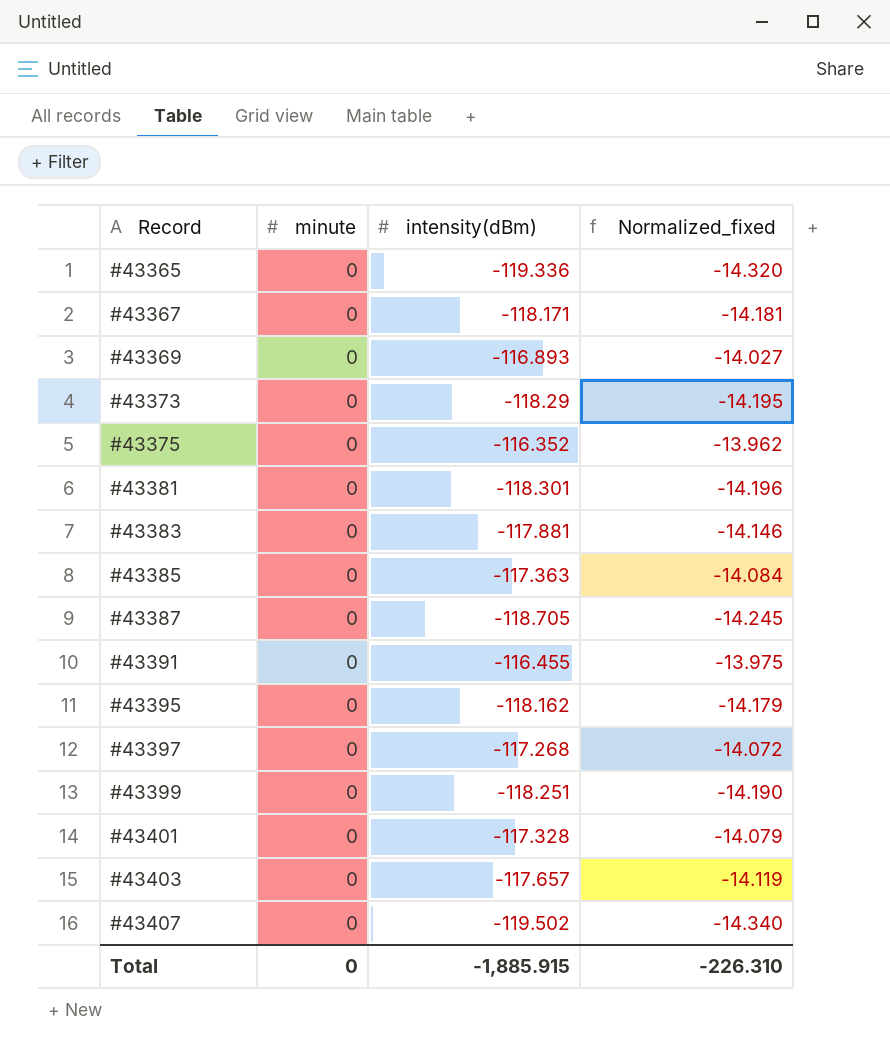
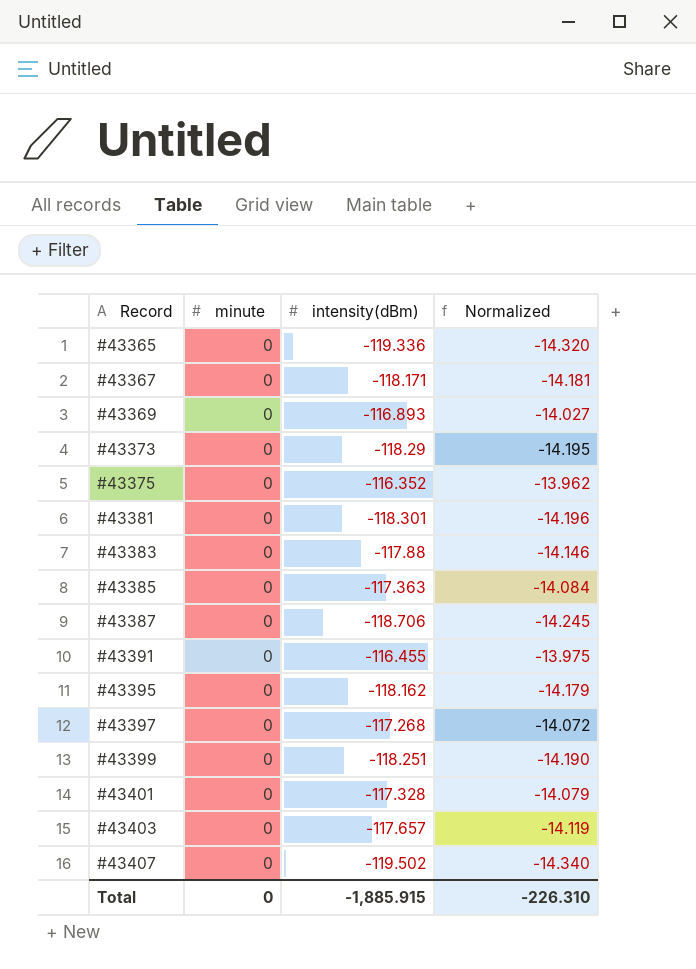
column name: Normalized_fixed -> Normalized
#43383 | intensity(dBm): -117.881 -> -117.88
#43387 | intensity(dBm): -118.705 -> -118.706

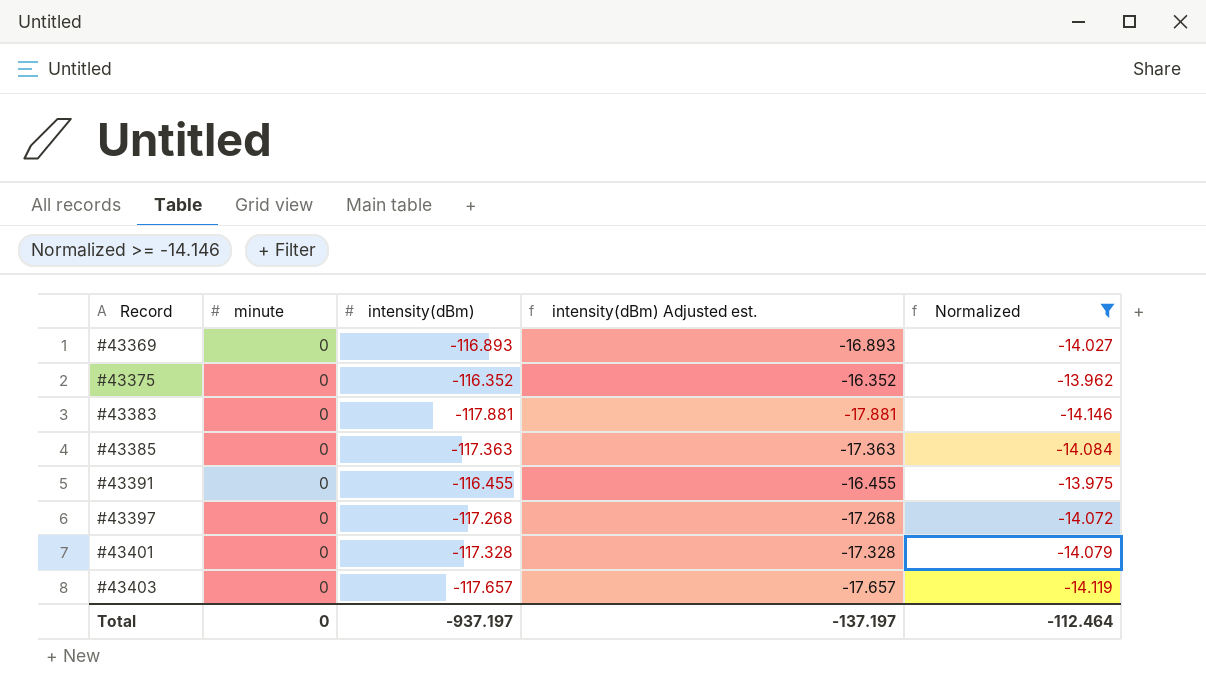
filter: none -> Normalized >= -14.146
column intensity(dBm) Adjusted est. | formula: none -> [intensity(dBm)] + 100
#43383 | intensity(dBm): -117.88 -> -117.881
Total | intensity(dBm): -1,885.915 -> -937.197
Total | Normalized: -226.310 -> -112.464

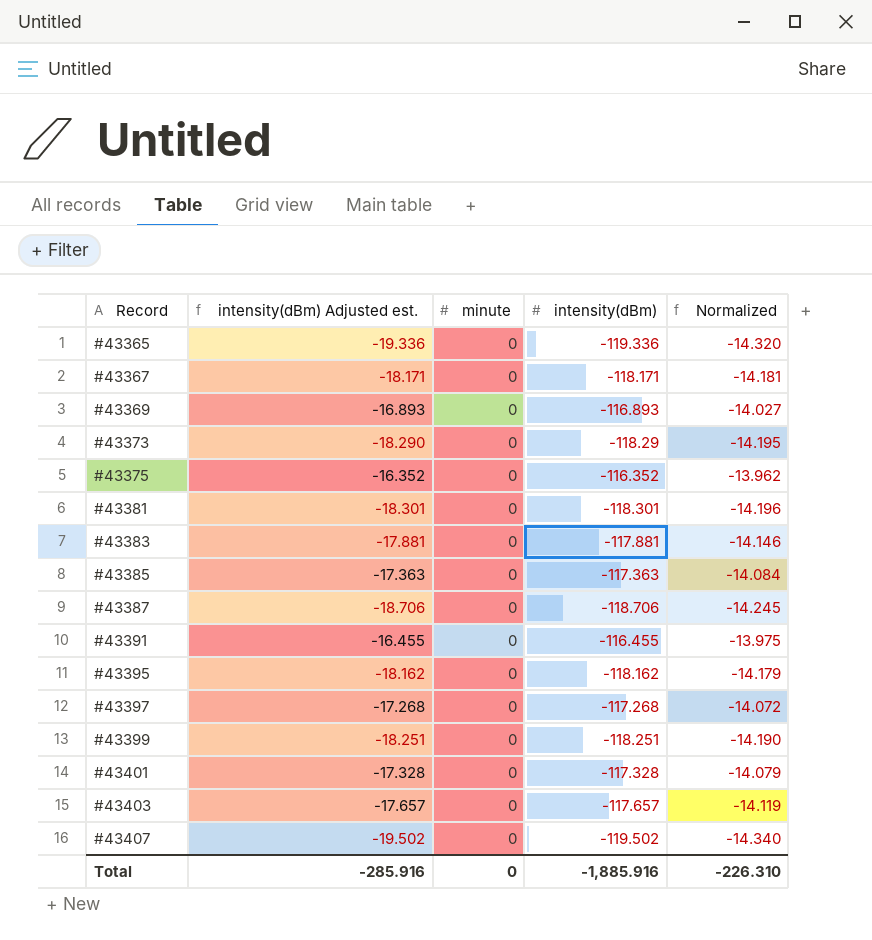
filter: Normalized >= -14.146 -> none
column intensity(dBm) Adjusted est. | position: 4 -> 2
Total | intensity(dBm) Adjusted est.: -137.197 -> -285.916
Total | intensity(dBm): -937.197 -> -1,885.916
Total | Normalized: -112.464 -> -226.310

